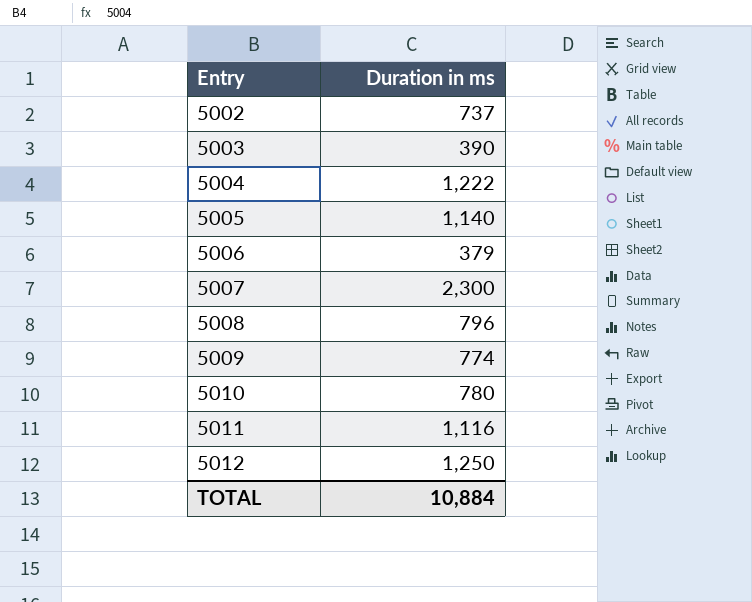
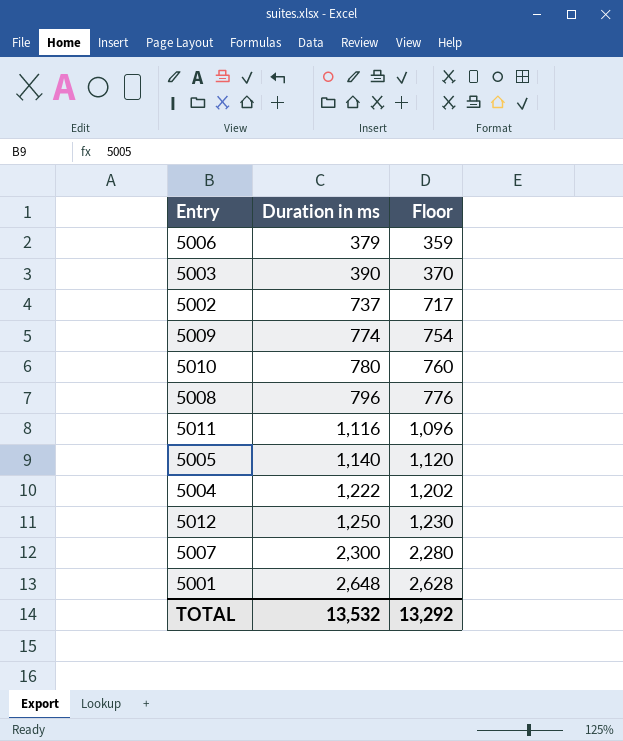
row order: Entry ascending -> Duration in ms ascending
column Floor | formula: none -> [Duration in ms] - 20
row 5001: none -> 2,648 | 2,628
TOTAL | Duration in ms: 10,884 -> 13,532

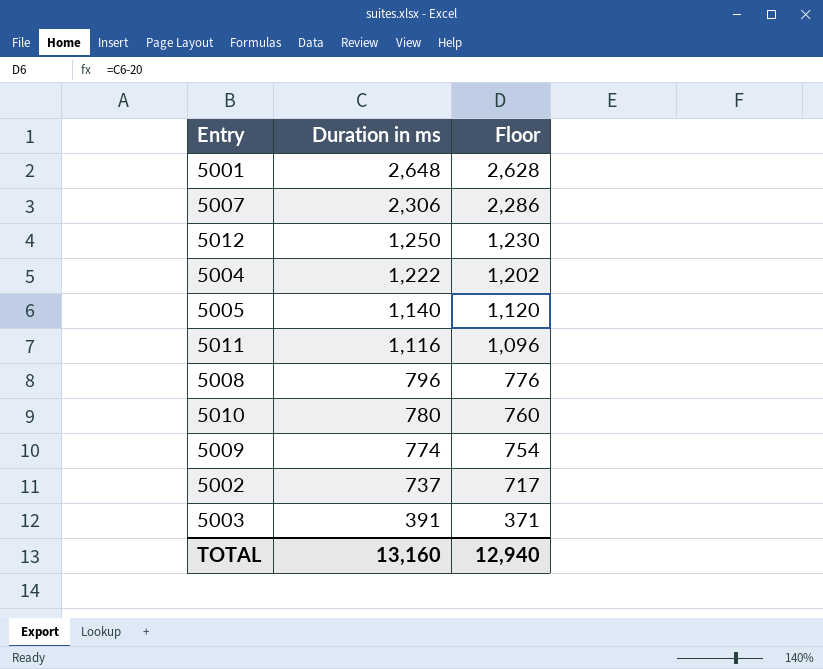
row order: Duration in ms ascending -> Duration in ms descending
row 5006: 379 | 359 -> none
5007 | Duration in ms: 2,300 -> 2,306
5007 | Floor: 2,280 -> 2,286
5003 | Duration in ms: 390 -> 391
5003 | Floor: 370 -> 371
TOTAL | Duration in ms: 13,532 -> 13,160
TOTAL | Floor: 13,292 -> 12,940

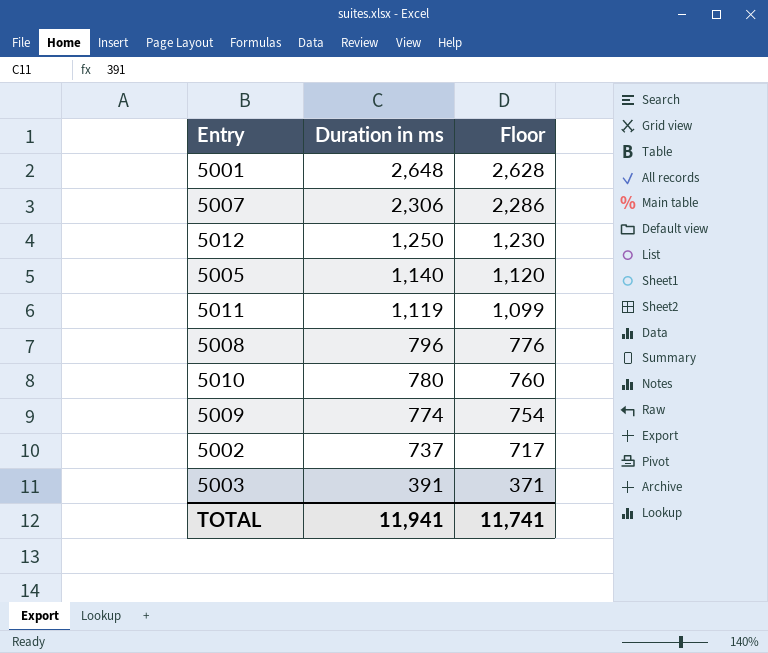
row 5004: 1,222 | 1,202 -> none
5011 | Duration in ms: 1,116 -> 1,119
5011 | Floor: 1,096 -> 1,099
TOTAL | Duration in ms: 13,160 -> 11,941
TOTAL | Floor: 12,940 -> 11,741

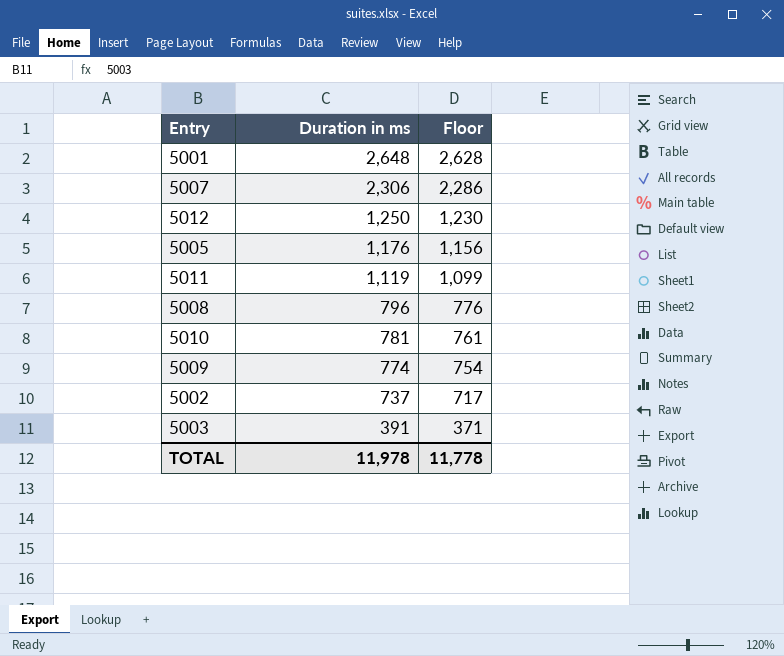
5005 | Duration in ms: 1,140 -> 1,176
5005 | Floor: 1,120 -> 1,156
5010 | Duration in ms: 780 -> 781
5010 | Floor: 760 -> 761
TOTAL | Duration in ms: 11,941 -> 11,978
TOTAL | Floor: 11,741 -> 11,778

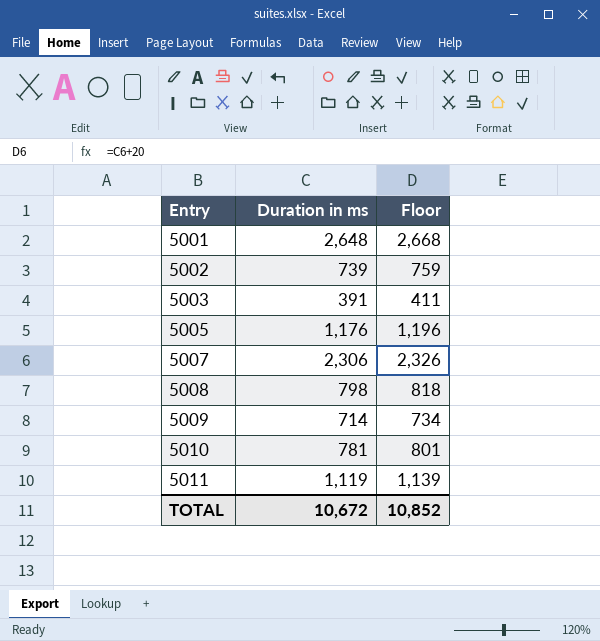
row order: Duration in ms descending -> Entry ascending
column Floor | formula: [Duration in ms] - 20 -> [Duration in ms] + 20
row 5012: 1,250 | 1,230 -> none
5002 | Duration in ms: 737 -> 739
5008 | Duration in ms: 796 -> 798
5009 | Duration in ms: 774 -> 714
TOTAL | Duration in ms: 11,978 -> 10,672
TOTAL | Floor: 11,778 -> 10,852

